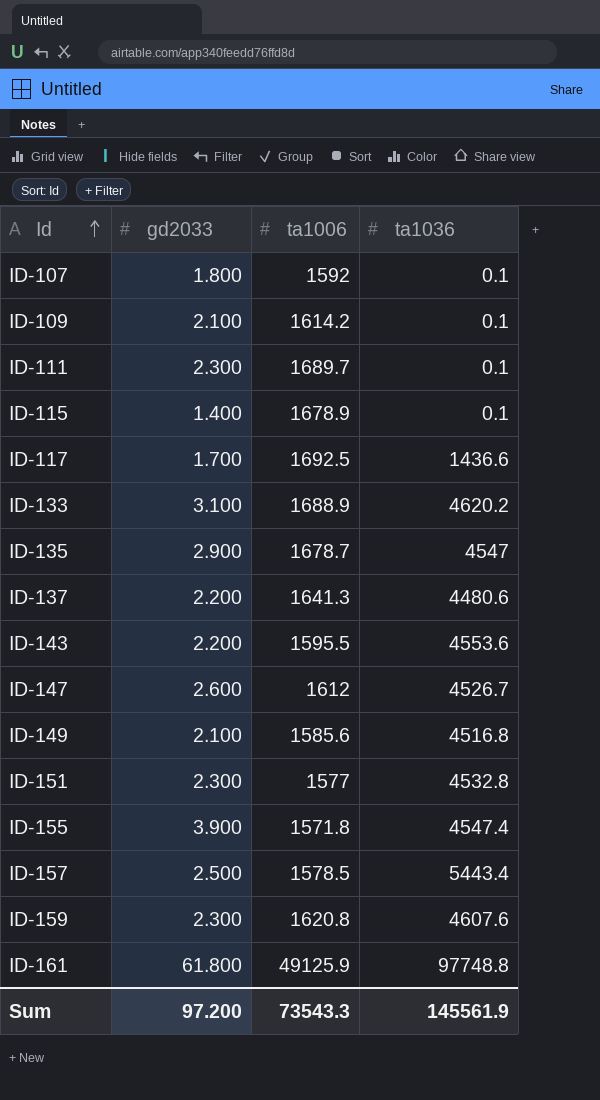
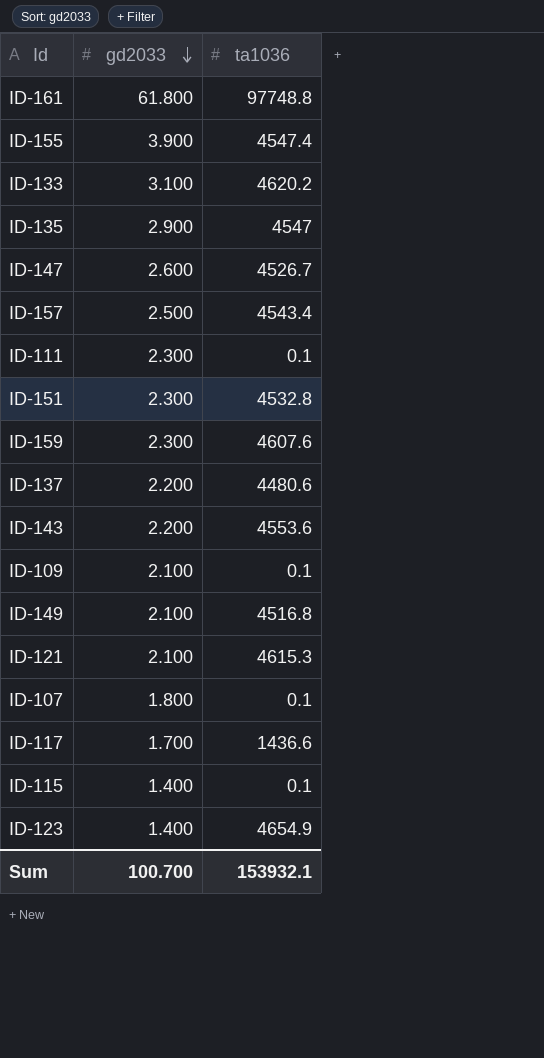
row order: Id ascending -> gd2033 descending
column ta1006 | position: 3 -> none
ID-157 | ta1036: 5443.4 -> 4543.4
row ID-121: none -> 2.100 | 4615.3
row ID-123: none -> 1.400 | 4654.9
Sum | gd2033: 97.200 -> 100.700
Sum | ta1036: 145561.9 -> 153932.1

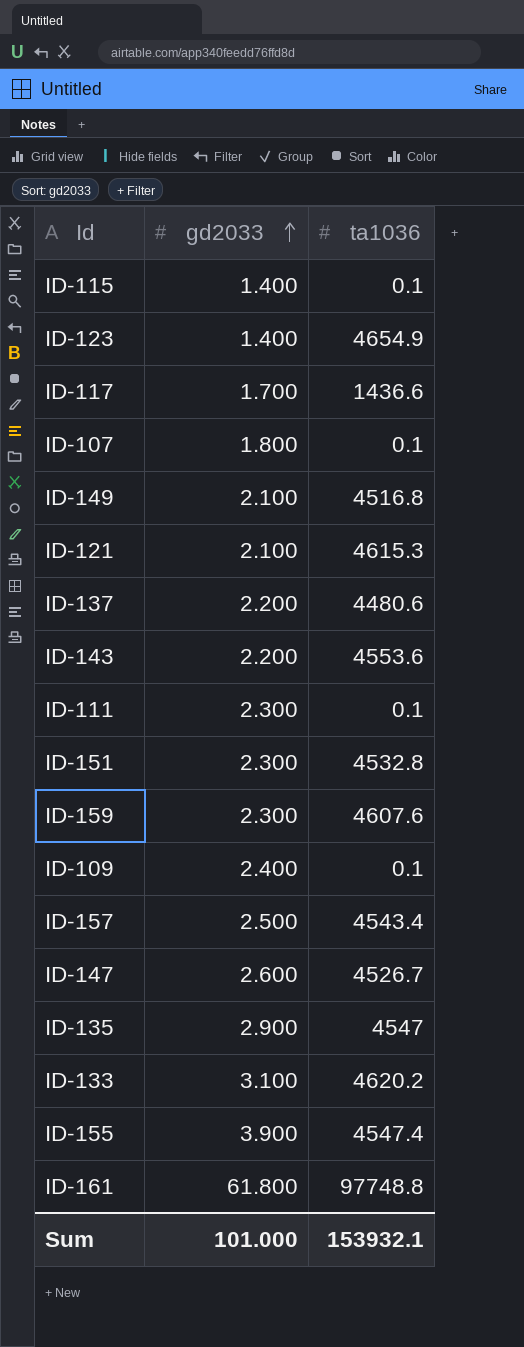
row order: gd2033 descending -> gd2033 ascending
ID-109 | gd2033: 2.100 -> 2.400
Sum | gd2033: 100.700 -> 101.000

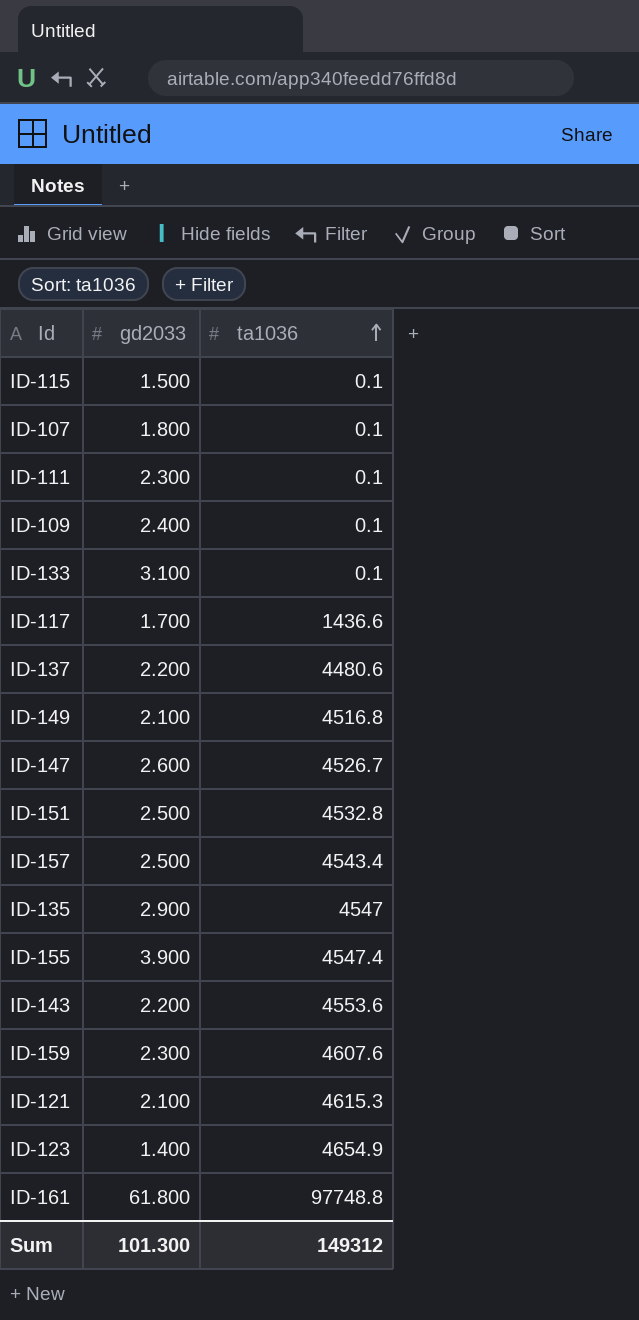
row order: gd2033 ascending -> ta1036 ascending
ID-115 | gd2033: 1.400 -> 1.500
ID-133 | ta1036: 4620.2 -> 0.1
ID-151 | gd2033: 2.300 -> 2.500
Sum | gd2033: 101.000 -> 101.300
Sum | ta1036: 153932.1 -> 149312

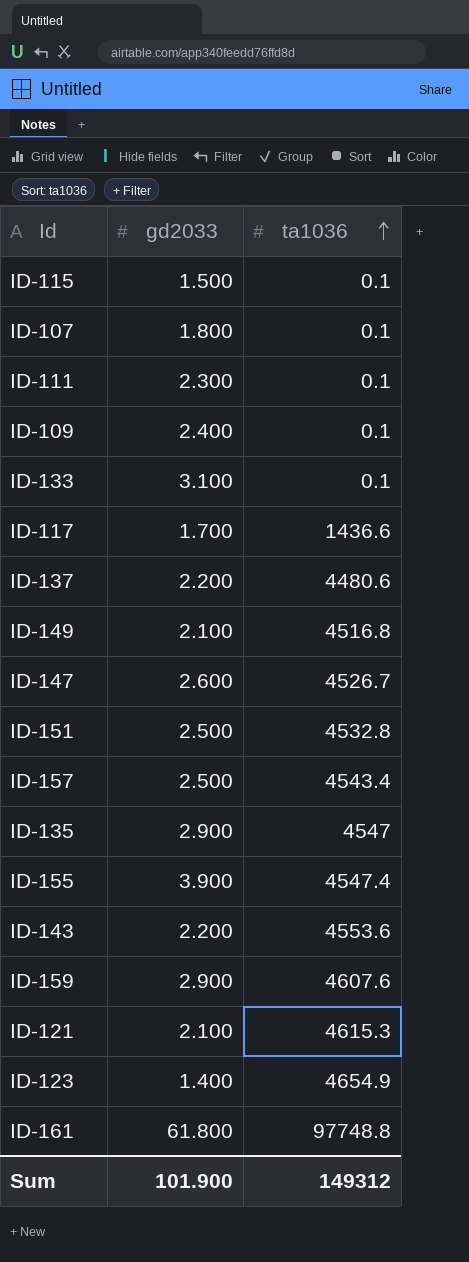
ID-159 | gd2033: 2.300 -> 2.900
Sum | gd2033: 101.300 -> 101.900

